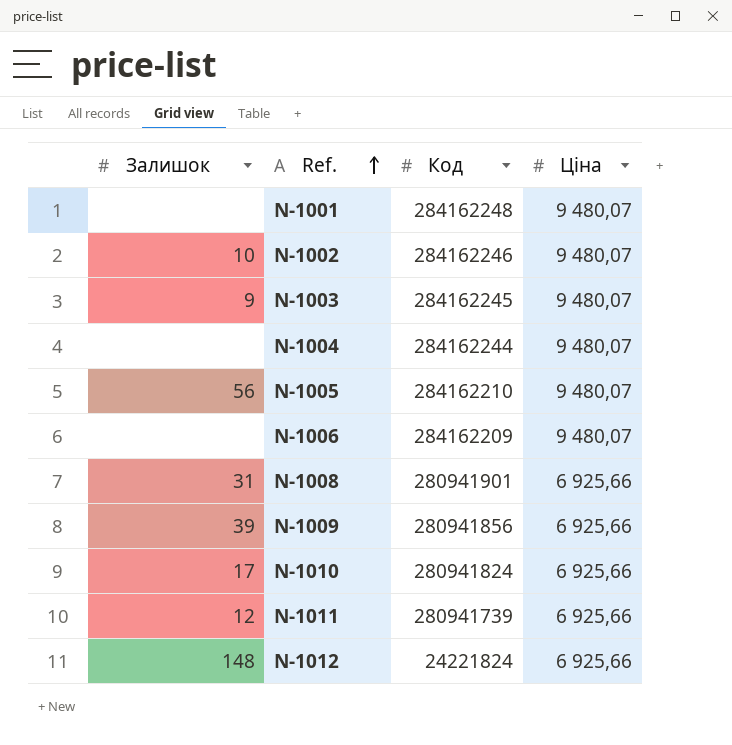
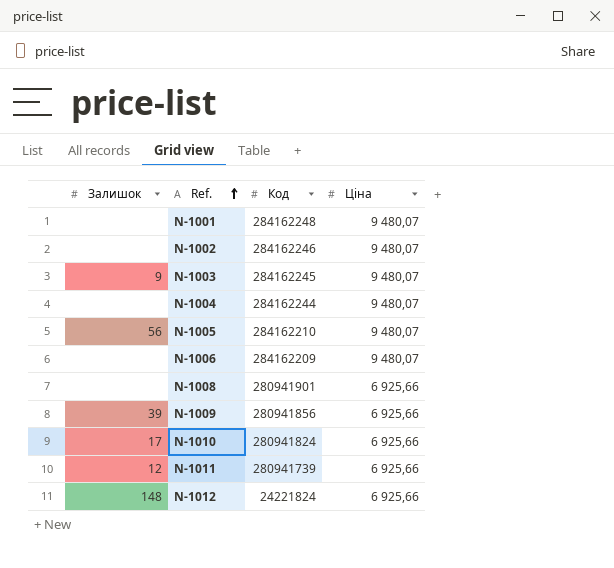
N-1002 | Залишок: 10 -> none
N-1008 | Залишок: 31 -> none

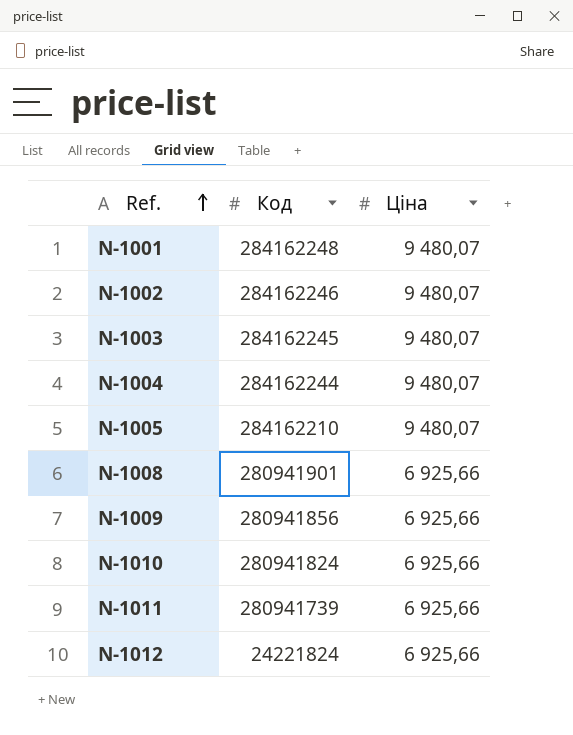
column Залишок | position: 1 -> none
row N-1006: none | 284162209 | 9 480,07 -> none

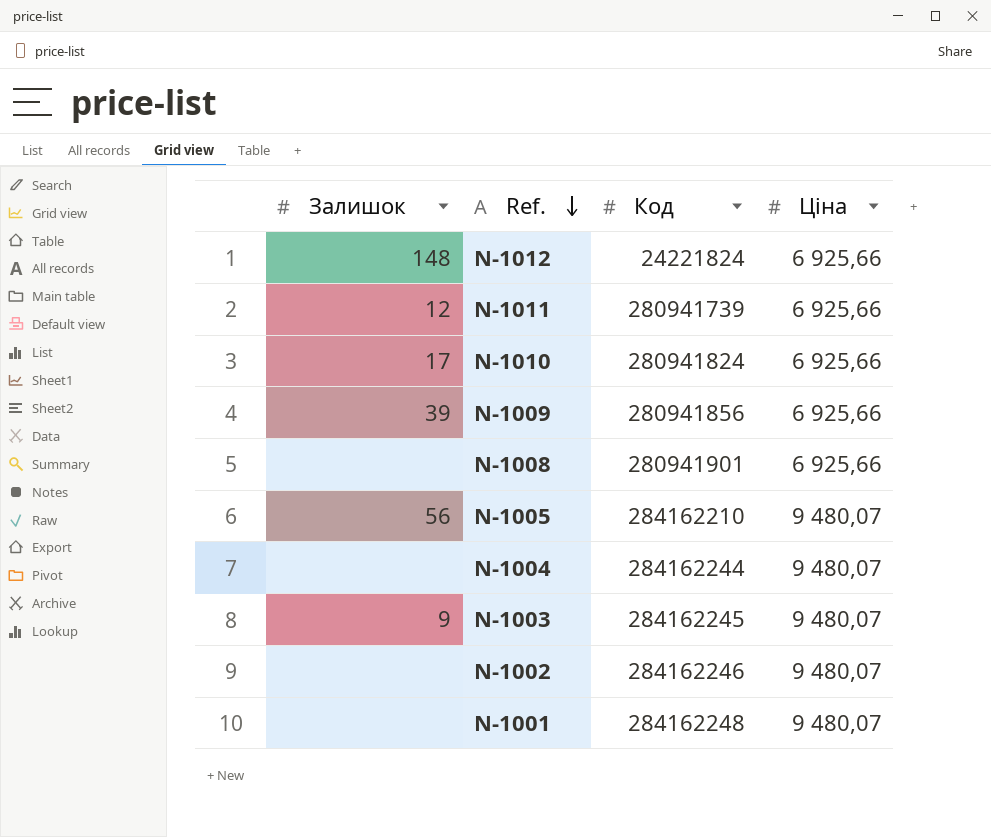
row order: Ref. ascending -> Ref. descending
column Залишок | position: none -> 1

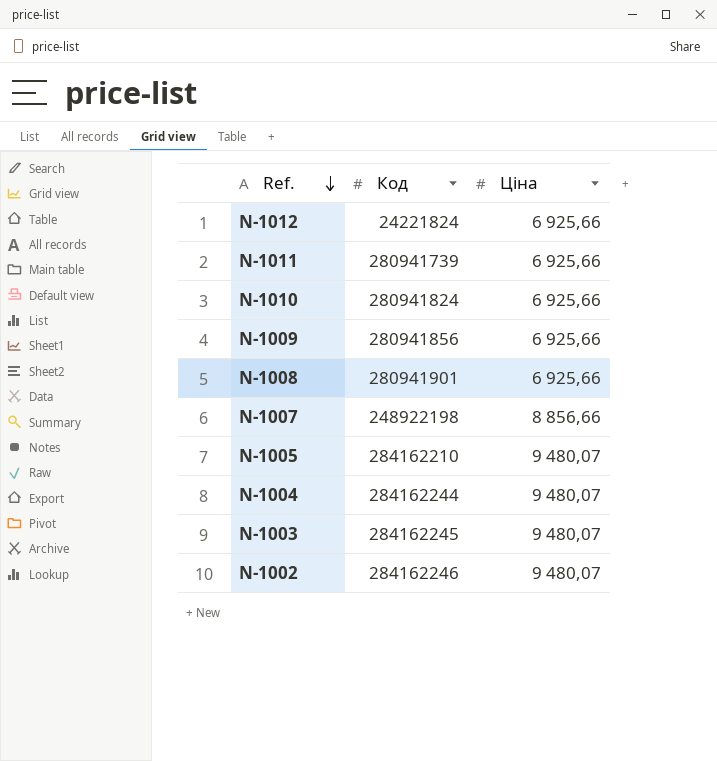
column Залишок | position: 1 -> none
row N-1001: none | 284162248 | 9 480,07 -> none
row N-1007: none -> 248922198 | 8 856,66

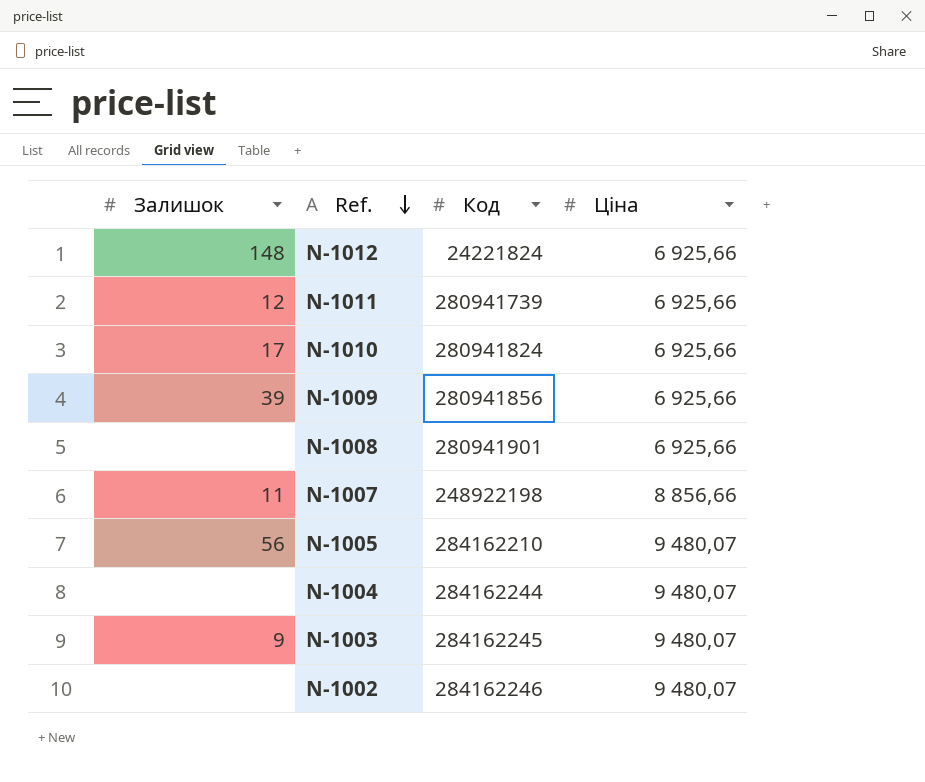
column Залишок | position: none -> 1

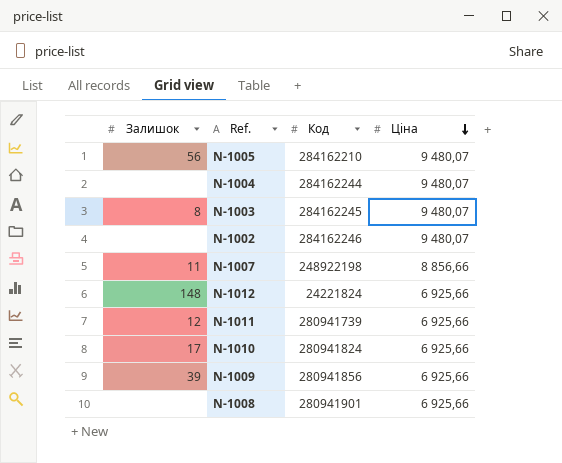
row order: Ref. descending -> Ціна descending
N-1003 | Залишок: 9 -> 8

